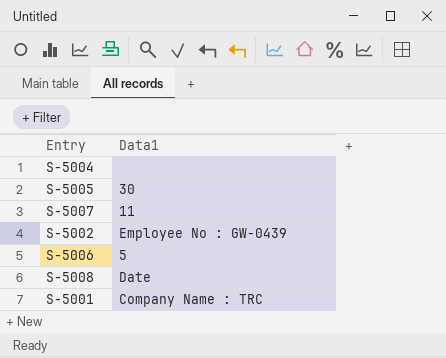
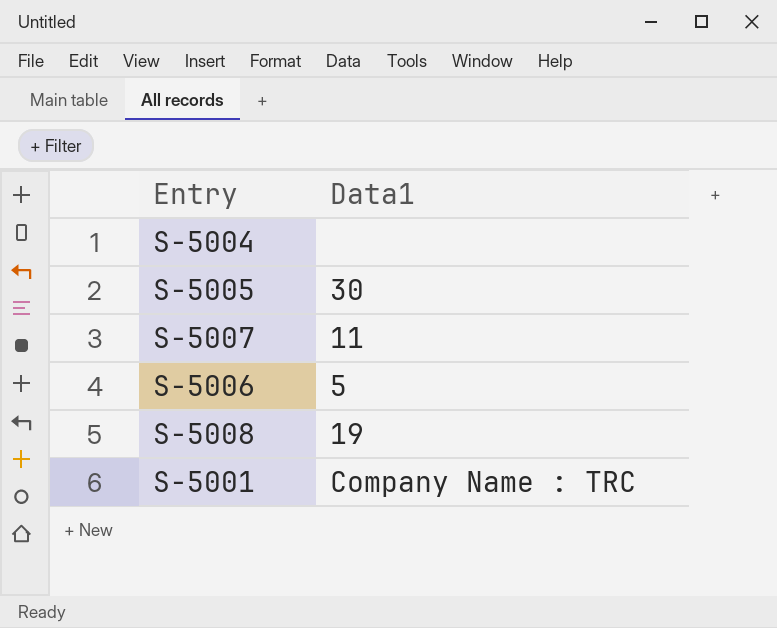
row S-5002: Employee No : GW-0439 -> none
S-5008 | Data1: Date -> 19

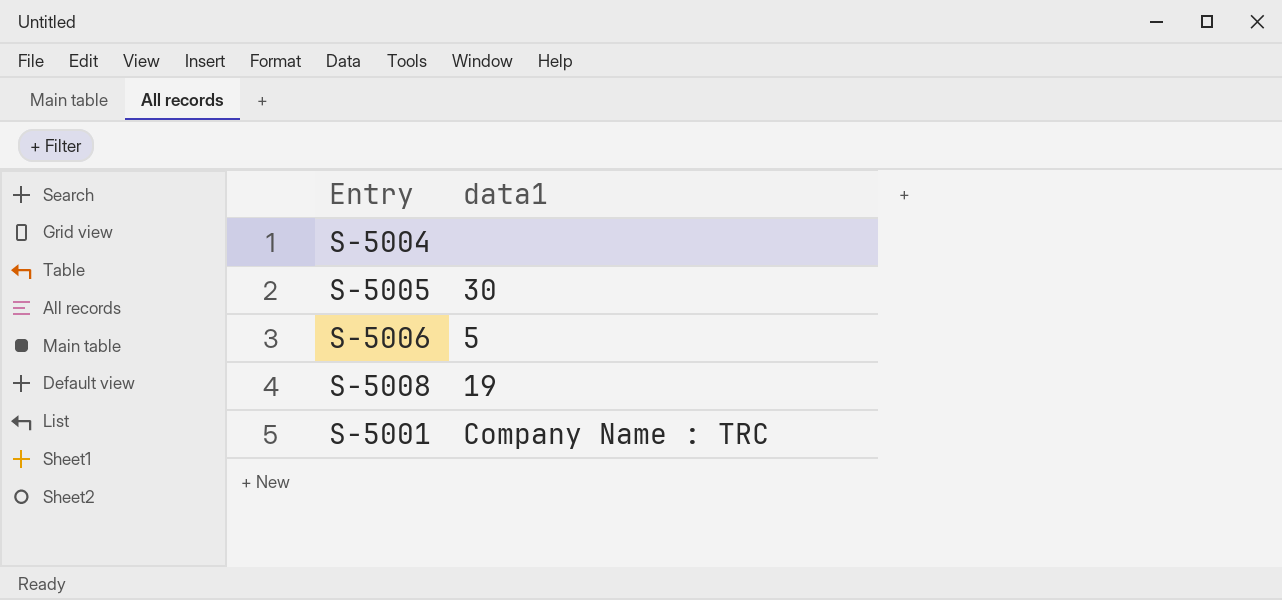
column name: Data1 -> data1
row S-5007: 11 -> none

